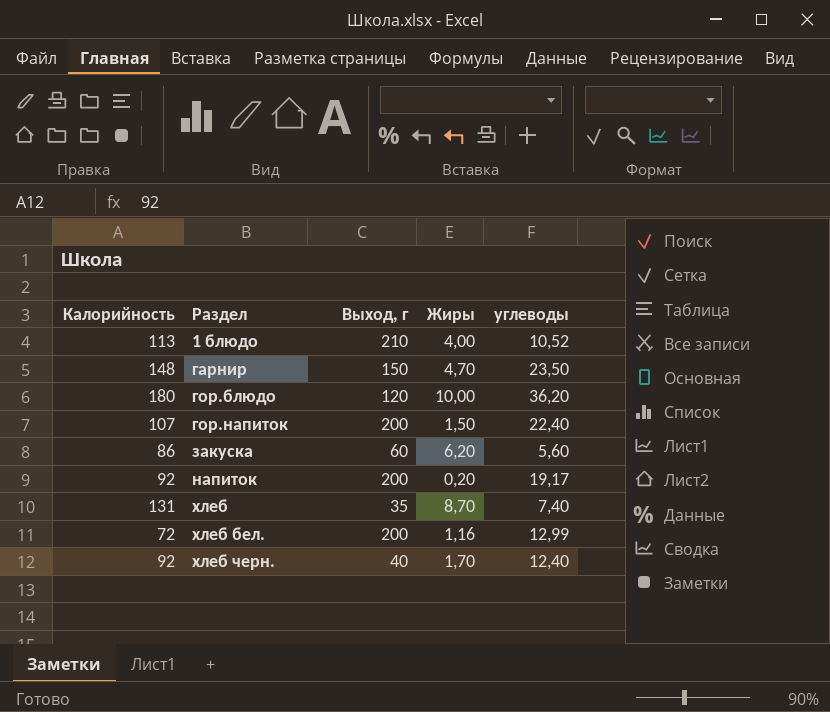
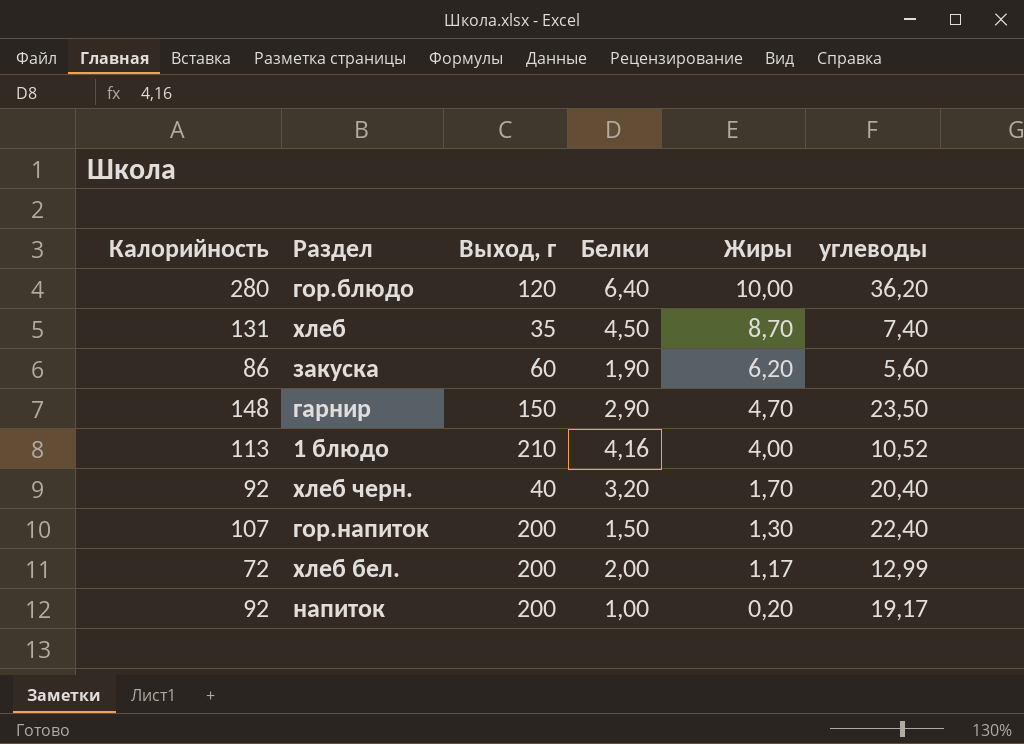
row order: Раздел ascending -> Жиры descending
column Белки | position: none -> 4
гор.блюдо | Калорийность: 180 -> 280
хлеб черн. | углеводы: 12,40 -> 20,40
гор.напиток | Жиры: 1,50 -> 1,30
хлеб бел. | Жиры: 1,16 -> 1,17

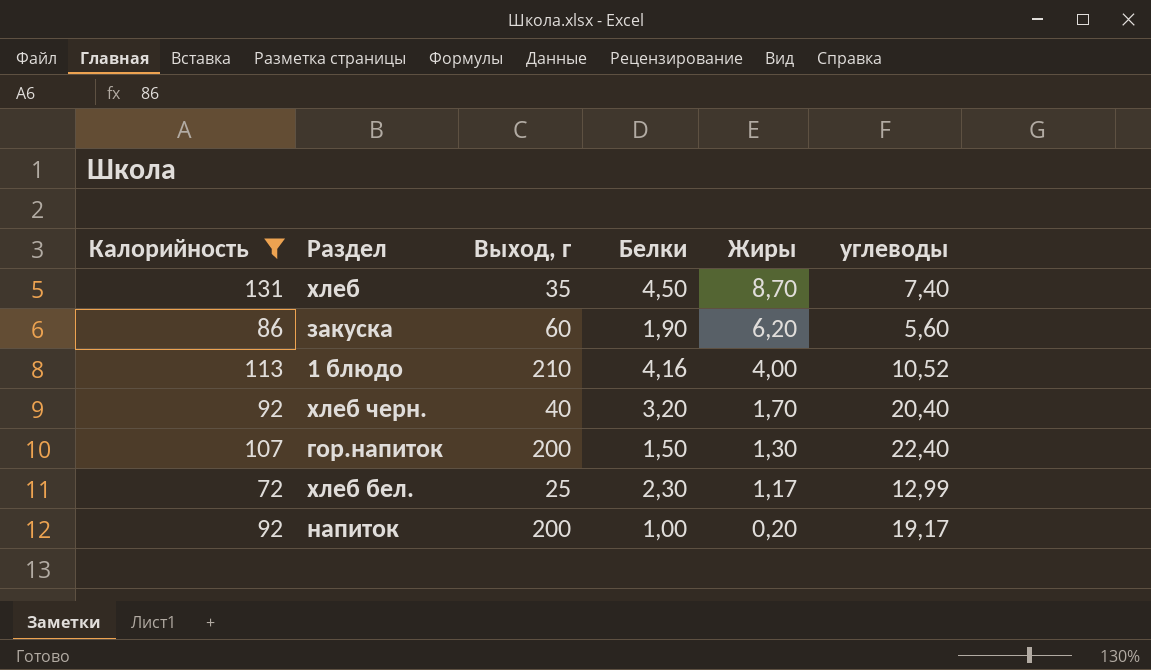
filter: none -> Калорийность <= 131
хлеб бел. | Выход, г: 200 -> 25
хлеб бел. | Белки: 2,00 -> 2,30

